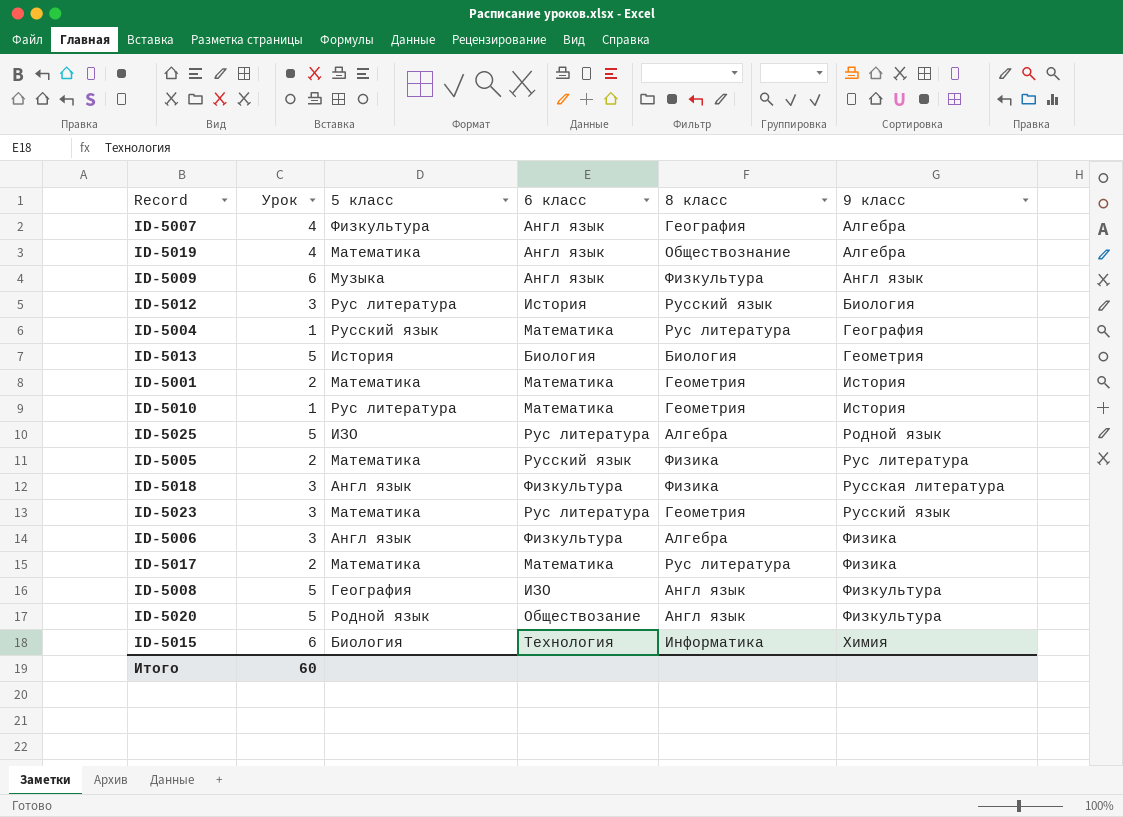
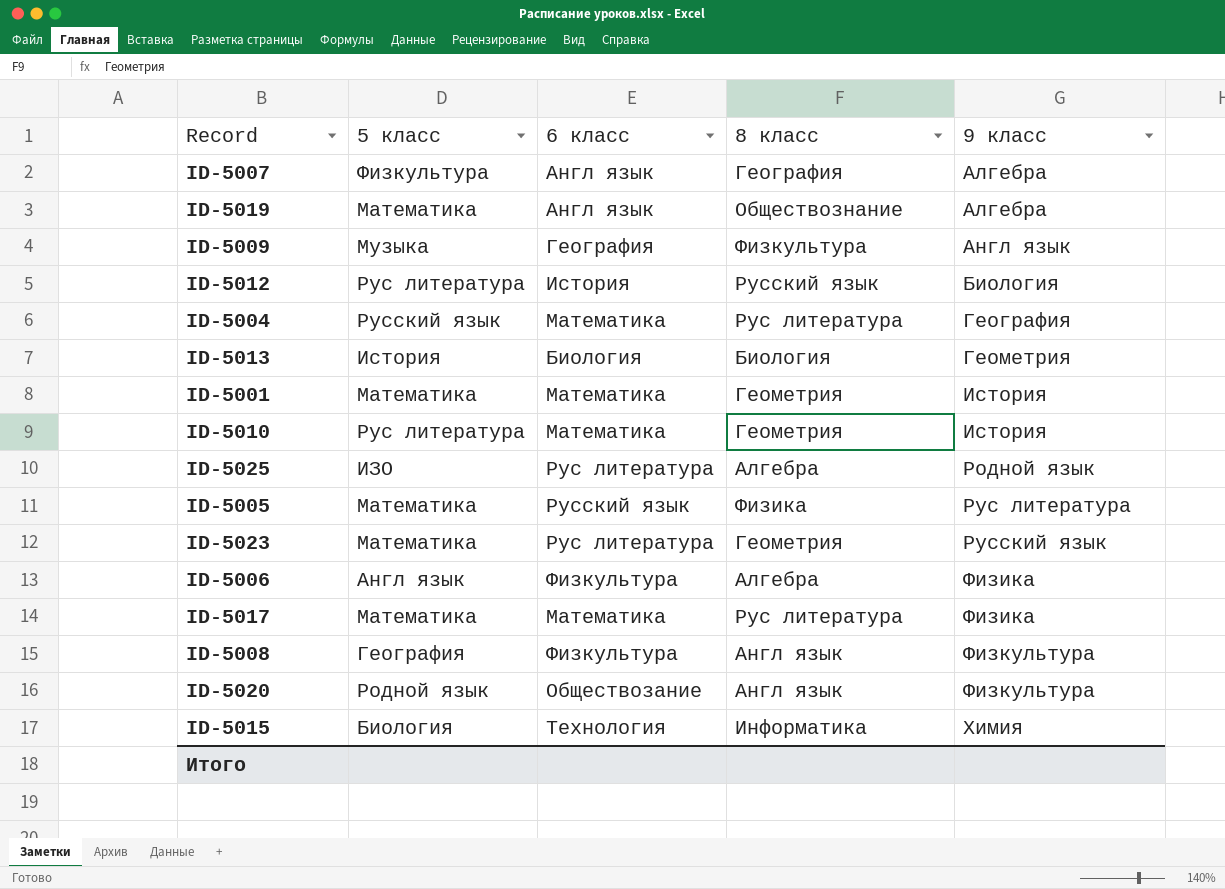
column Урок | position: 2 -> none
row ID-5018: 3 | Англ язык | Физкультура | Физика | Русская литература -> none
ID-5009 | 6 класс: Англ язык -> География
ID-5008 | 6 класс: ИЗО -> Физкультура

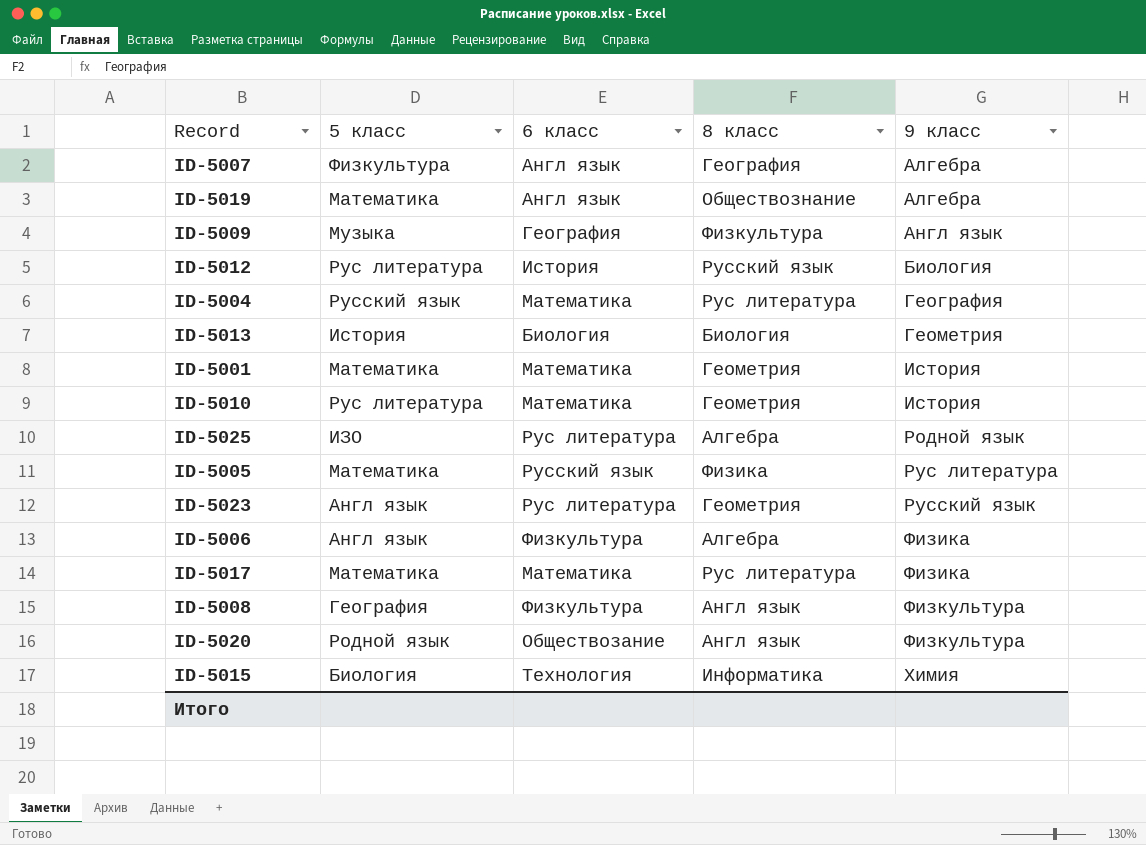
ID-5023 | 5 класс: Математика -> Англ язык

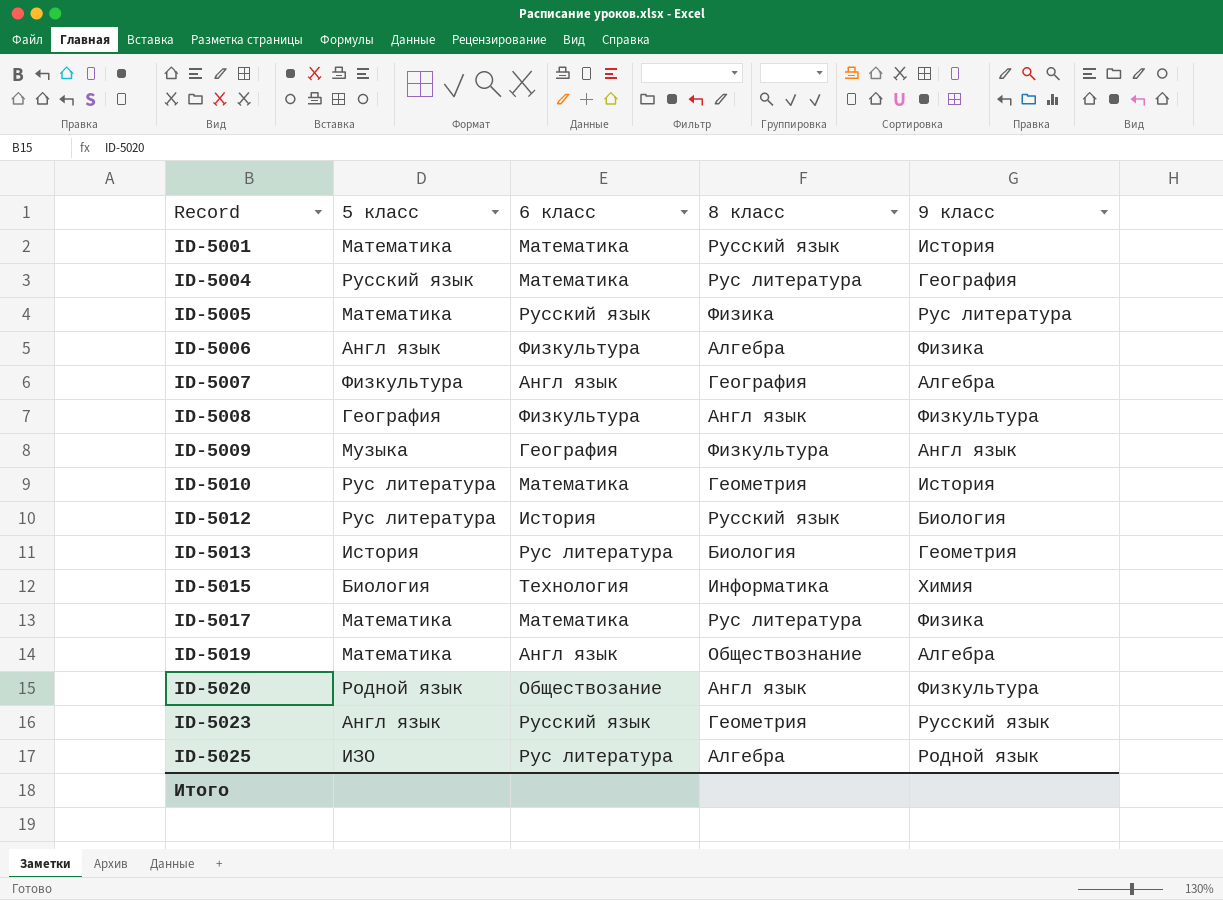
row order: 9 класс ascending -> Record ascending
ID-5001 | 8 класс: Геометрия -> Русский язык
ID-5013 | 6 класс: Биология -> Рус литература
ID-5023 | 6 класс: Рус литература -> Русский язык

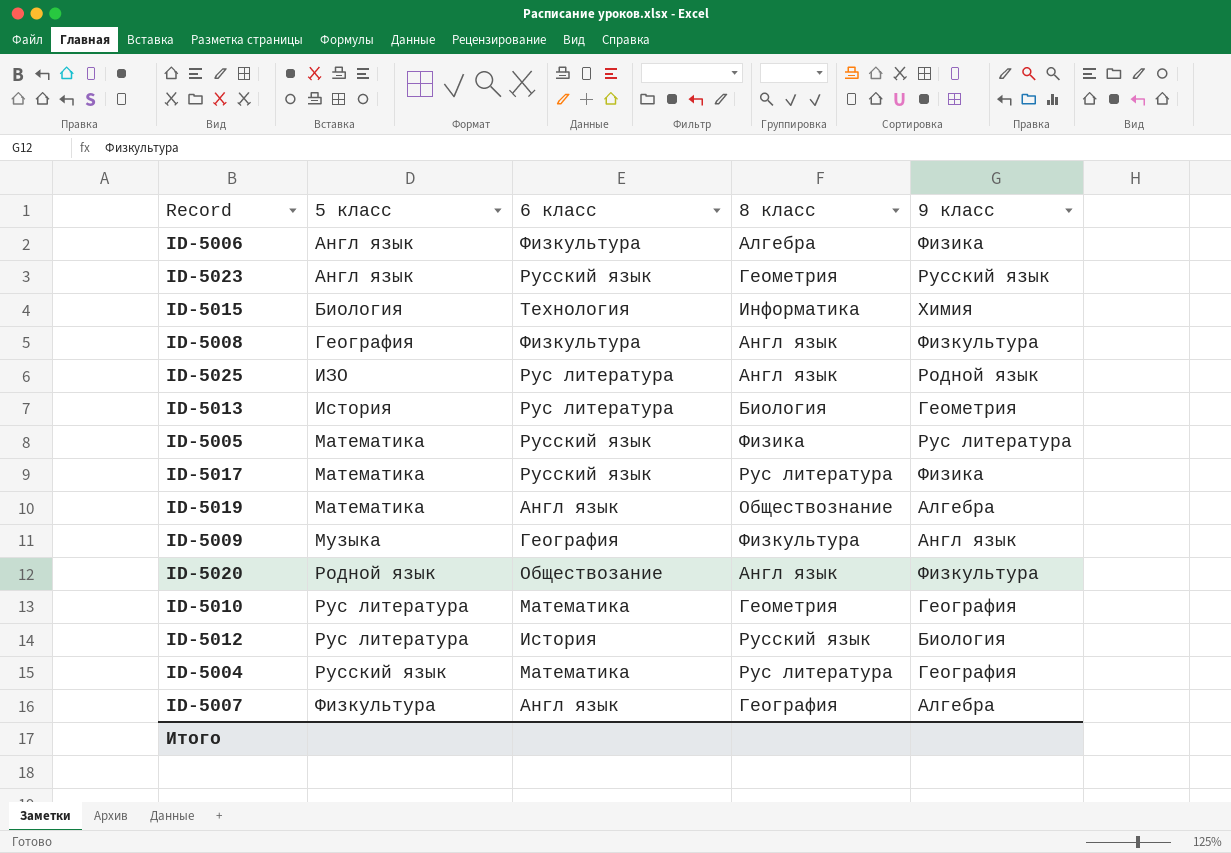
row order: Record ascending -> 5 класс ascending
row ID-5001: Математика | Математика | Русский язык | История -> none
ID-5025 | 8 класс: Алгебра -> Англ язык
ID-5017 | 6 класс: Математика -> Русский язык
ID-5010 | 9 класс: История -> География

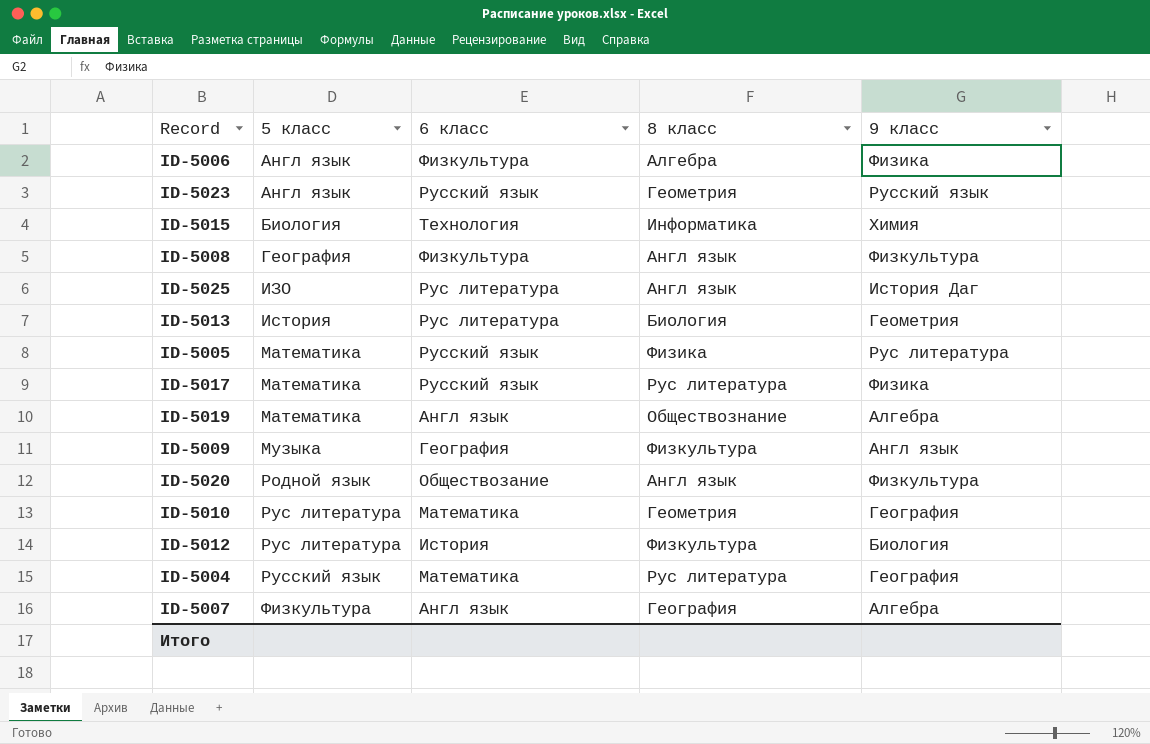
ID-5025 | 9 класс: Родной язык -> История Даг
ID-5012 | 8 класс: Русский язык -> Физкультура

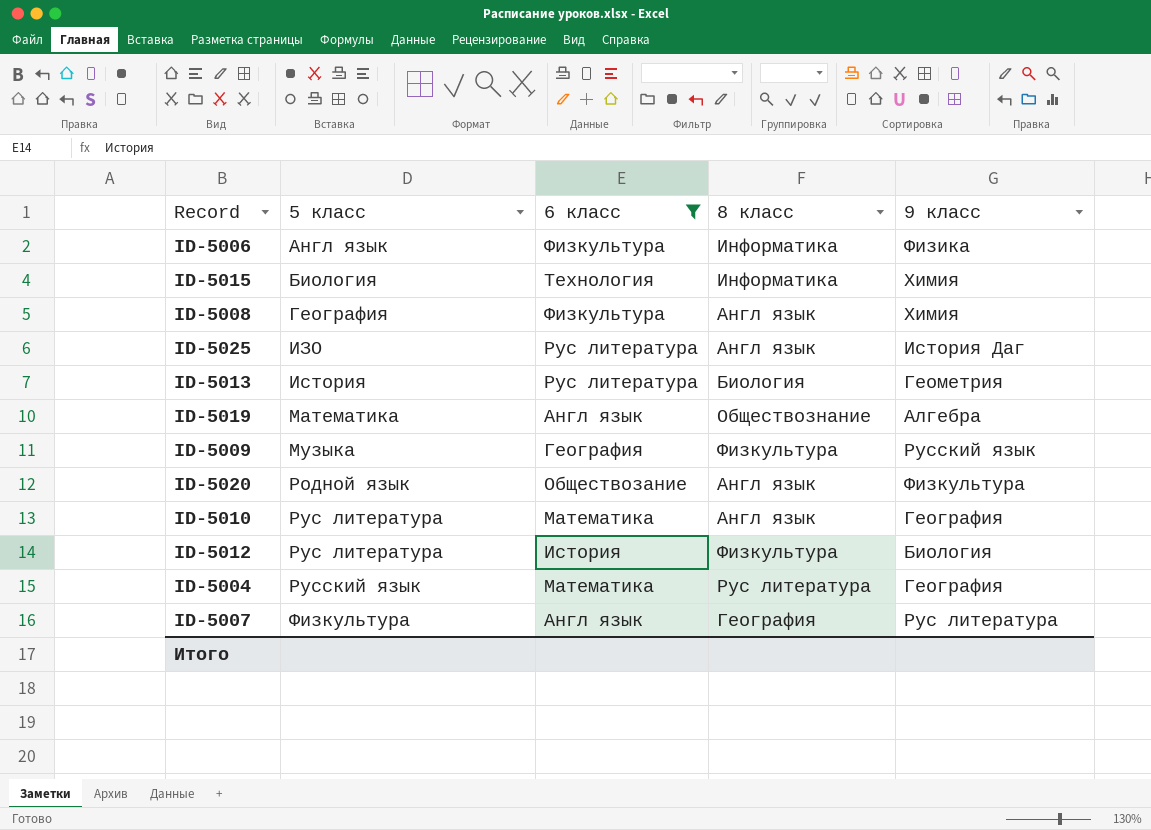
filter: none -> 6 класс != Русский язык
ID-5006 | 8 класс: Алгебра -> Информатика
ID-5008 | 9 класс: Физкультура -> Химия
ID-5009 | 9 класс: Англ язык -> Русский язык
ID-5010 | 8 класс: Геометрия -> Англ язык
ID-5007 | 9 класс: Алгебра -> Рус литература

